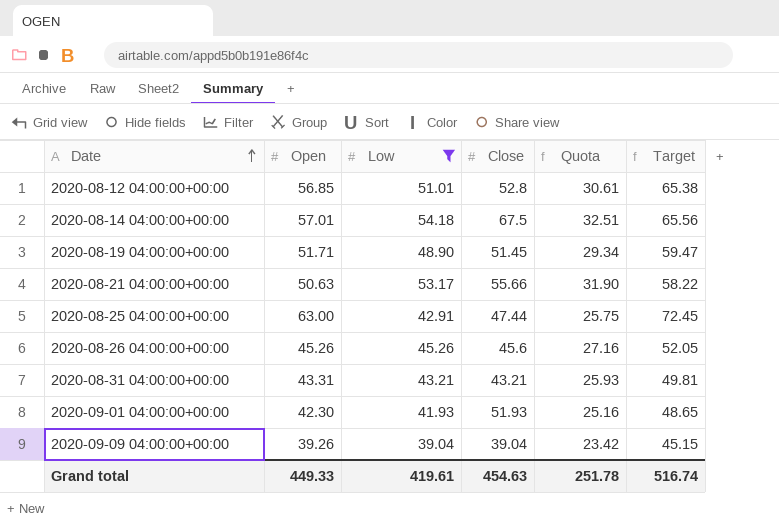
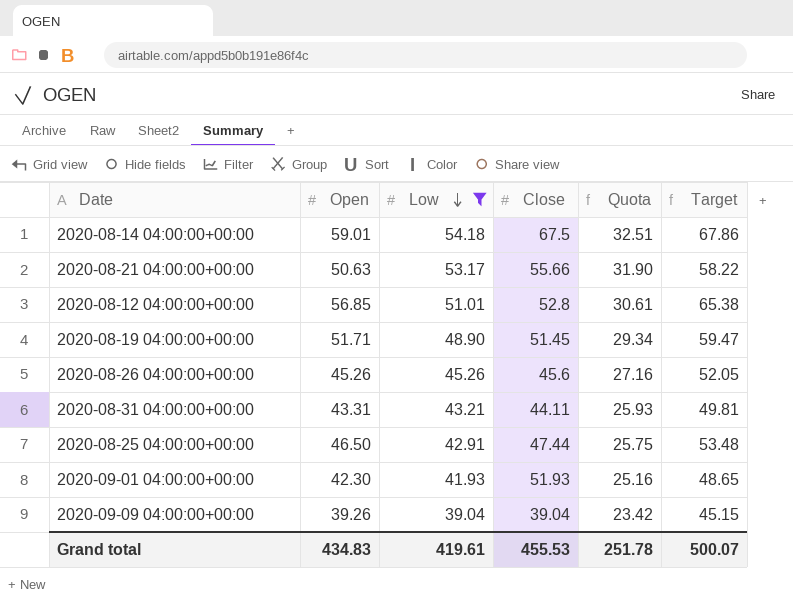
row order: Date ascending -> Low descending
2020-08-14 04:00:00+00:00 | Open: 57.01 -> 59.01
2020-08-14 04:00:00+00:00 | Target: 65.56 -> 67.86
2020-08-31 04:00:00+00:00 | Close: 43.21 -> 44.11
2020-08-25 04:00:00+00:00 | Open: 63.00 -> 46.50
2020-08-25 04:00:00+00:00 | Target: 72.45 -> 53.48
Grand total | Open: 449.33 -> 434.83
Grand total | Close: 454.63 -> 455.53
Grand total | Target: 516.74 -> 500.07

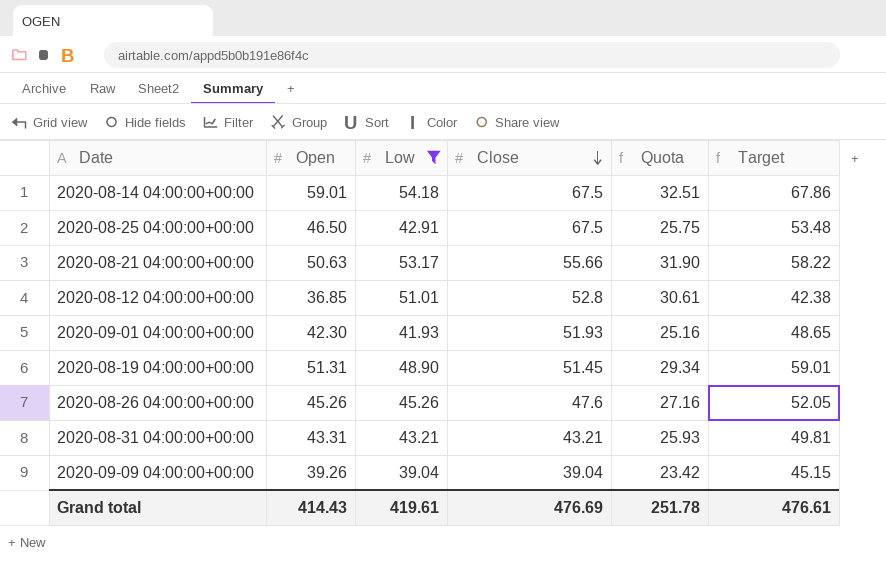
row order: Low descending -> Close descending
2020-08-25 04:00:00+00:00 | Close: 47.44 -> 67.5
2020-08-12 04:00:00+00:00 | Open: 56.85 -> 36.85
2020-08-12 04:00:00+00:00 | Target: 65.38 -> 42.38
2020-08-19 04:00:00+00:00 | Open: 51.71 -> 51.31
2020-08-19 04:00:00+00:00 | Target: 59.47 -> 59.01
2020-08-26 04:00:00+00:00 | Close: 45.6 -> 47.6
2020-08-31 04:00:00+00:00 | Close: 44.11 -> 43.21
Grand total | Open: 434.83 -> 414.43
Grand total | Close: 455.53 -> 476.69
Grand total | Target: 500.07 -> 476.61

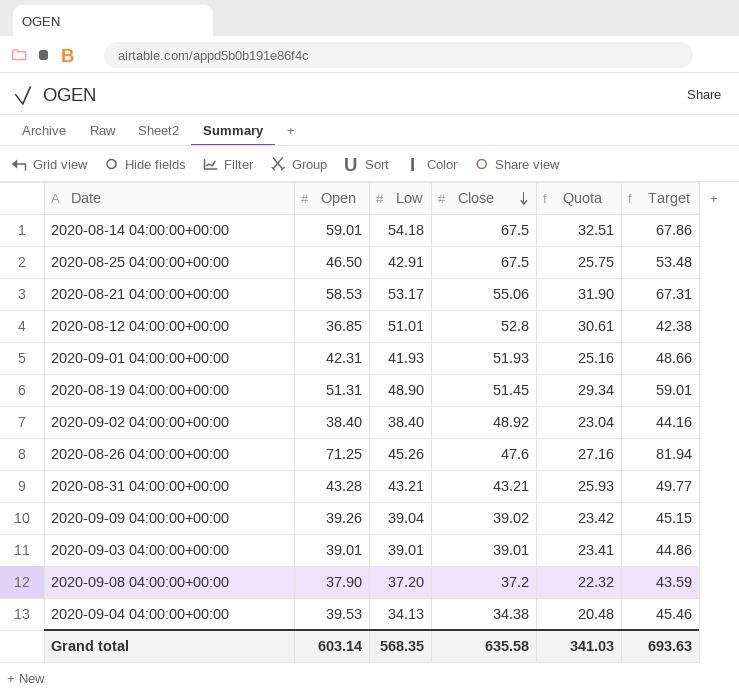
filter: Low >= 39.04 -> none
2020-08-21 04:00:00+00:00 | Open: 50.63 -> 58.53
2020-08-21 04:00:00+00:00 | Close: 55.66 -> 55.06
2020-08-21 04:00:00+00:00 | Target: 58.22 -> 67.31
2020-09-01 04:00:00+00:00 | Open: 42.30 -> 42.31
2020-09-01 04:00:00+00:00 | Target: 48.65 -> 48.66
2020-08-26 04:00:00+00:00 | Open: 45.26 -> 71.25
2020-08-26 04:00:00+00:00 | Target: 52.05 -> 81.94
2020-08-31 04:00:00+00:00 | Open: 43.31 -> 43.28
2020-08-31 04:00:00+00:00 | Target: 49.81 -> 49.77
2020-09-09 04:00:00+00:00 | Close: 39.04 -> 39.02
Grand total | Open: 414.43 -> 603.14
Grand total | Low: 419.61 -> 568.35
Grand total | Close: 476.69 -> 635.58
Grand total | Quota: 251.78 -> 341.03
Grand total | Target: 476.61 -> 693.63

